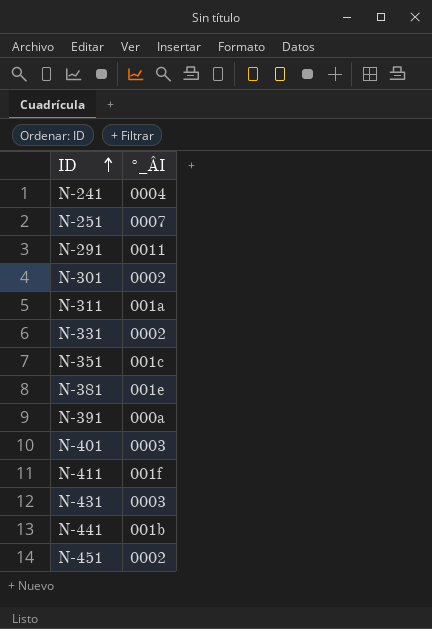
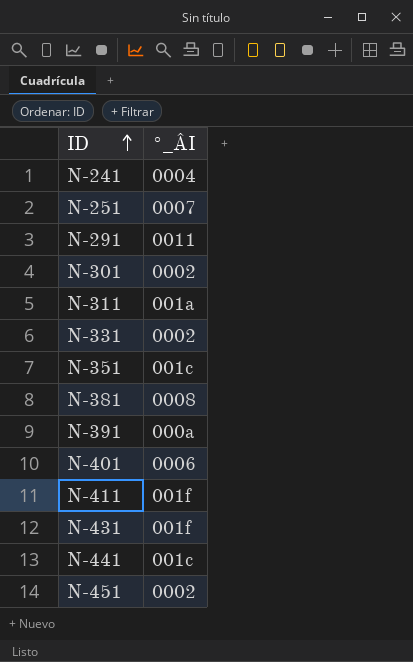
N-381 | °_ÂI: 001e -> 0008
N-401 | °_ÂI: 0003 -> 0006
N-431 | °_ÂI: 0003 -> 001f
N-441 | °_ÂI: 001b -> 001c

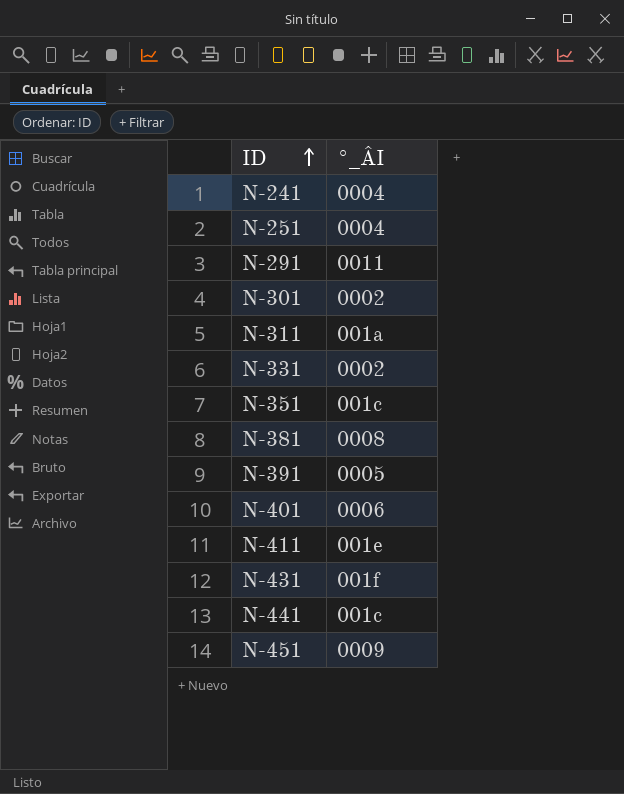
N-251 | °_ÂI: 0007 -> 0004
N-391 | °_ÂI: 000a -> 0005
N-411 | °_ÂI: 001f -> 001e
N-451 | °_ÂI: 0002 -> 0009

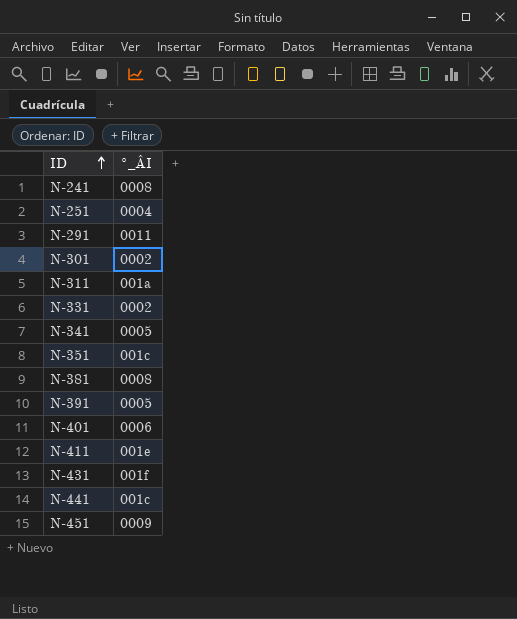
N-241 | °_ÂI: 0004 -> 0008
row N-341: none -> 0005

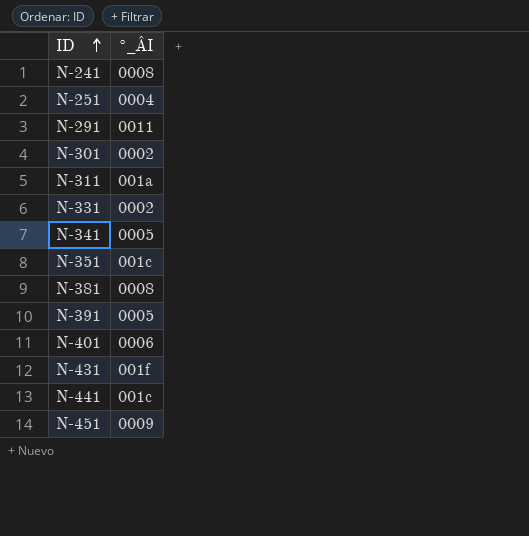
row N-411: 001e -> none

